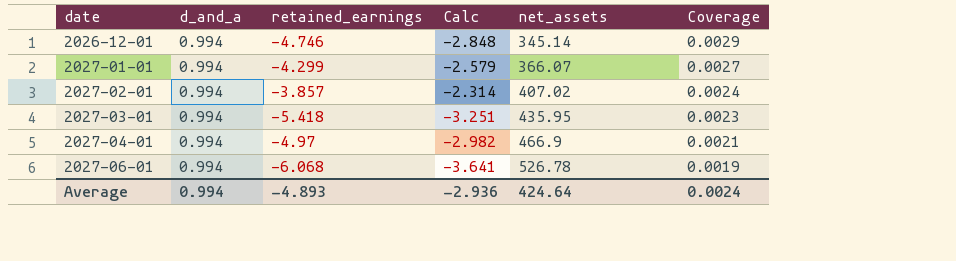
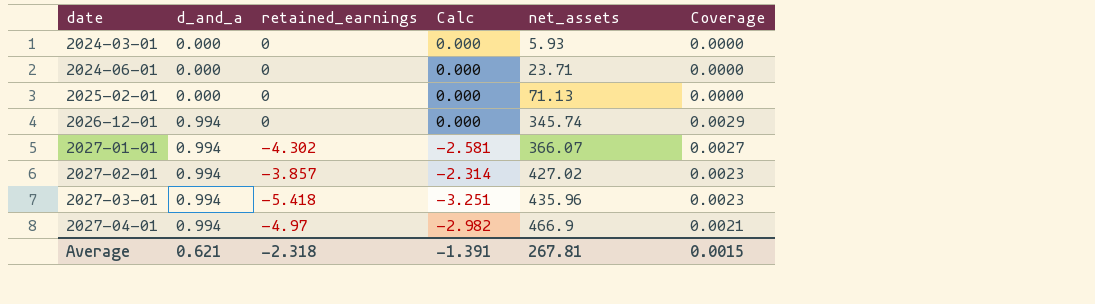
row 2027-06-01: 0.994 | -6.068 | -3.641 | 526.78 | 0.0019 -> none
row 2024-03-01: none -> 0.000 | 0 | 0.000 | 5.93 | 0.0000
row 2024-06-01: none -> 0.000 | 0 | 0.000 | 23.71 | 0.0000
row 2025-02-01: none -> 0.000 | 0 | 0.000 | 71.13 | 0.0000
2026-12-01 | retained_earnings: -4.746 -> 0
2026-12-01 | Calc: -2.848 -> 0.000
2026-12-01 | net_assets: 345.14 -> 345.74
2027-01-01 | retained_earnings: -4.299 -> -4.302
2027-01-01 | Calc: -2.579 -> -2.581
2027-02-01 | net_assets: 407.02 -> 427.02
2027-02-01 | Coverage: 0.0024 -> 0.0023
2027-03-01 | net_assets: 435.95 -> 435.96
Average | d_and_a: 0.994 -> 0.621
Average | retained_earnings: -4.893 -> -2.318
Average | Calc: -2.936 -> -1.391
Average | net_assets: 424.64 -> 267.81
Average | Coverage: 0.0024 -> 0.0015

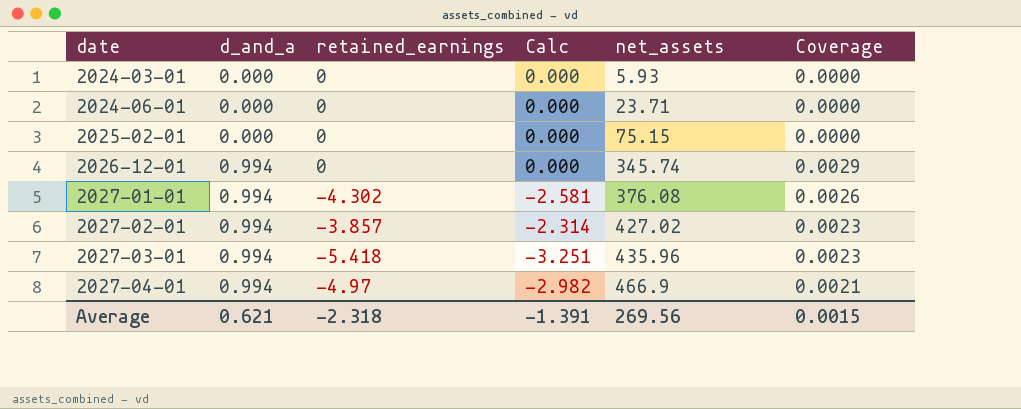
2025-02-01 | net_assets: 71.13 -> 75.15
2027-01-01 | net_assets: 366.07 -> 376.08
2027-01-01 | Coverage: 0.0027 -> 0.0026
Average | net_assets: 267.81 -> 269.56

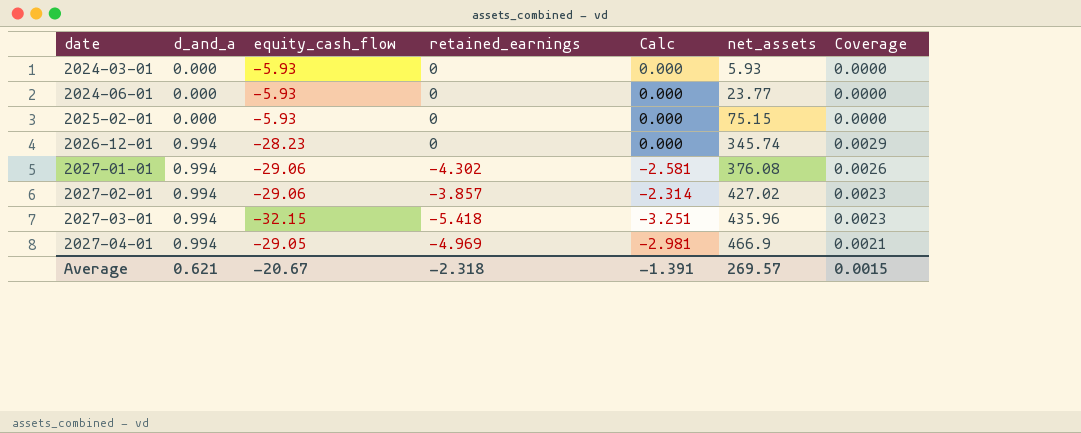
column equity_cash_flow | position: none -> 3
2024-06-01 | net_assets: 23.71 -> 23.77
2027-04-01 | retained_earnings: -4.97 -> -4.969
2027-04-01 | Calc: -2.982 -> -2.981
Average | net_assets: 269.56 -> 269.57

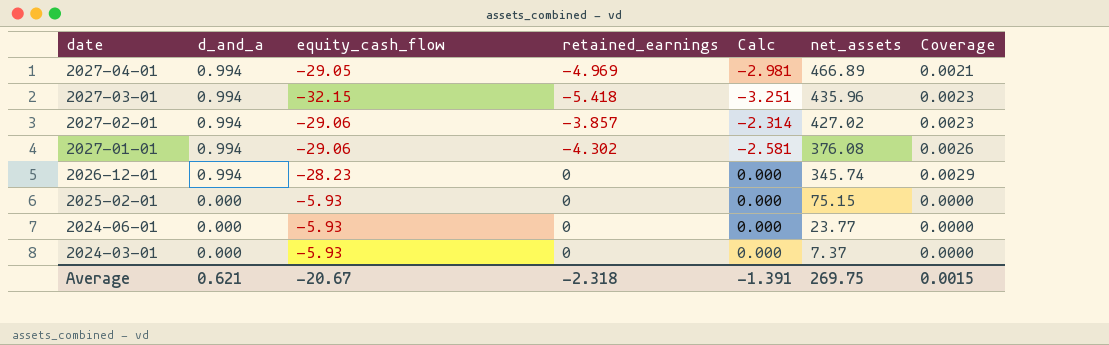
row order: date ascending -> date descending
2027-04-01 | net_assets: 466.9 -> 466.89
2024-03-01 | net_assets: 5.93 -> 7.37
Average | net_assets: 269.57 -> 269.75

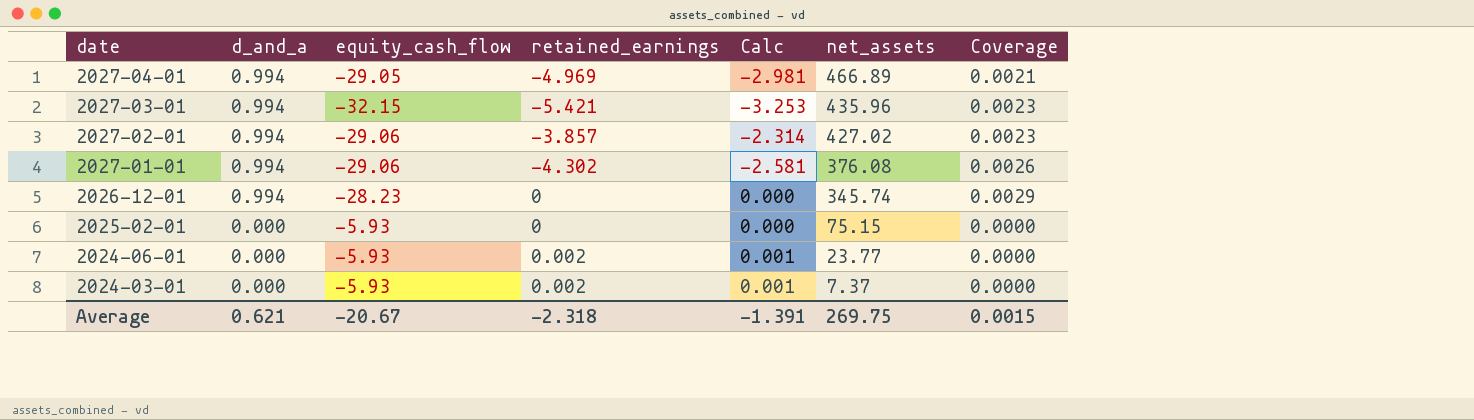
2027-03-01 | retained_earnings: -5.418 -> -5.421
2027-03-01 | Calc: -3.251 -> -3.253
2024-06-01 | retained_earnings: 0 -> 0.002
2024-06-01 | Calc: 0.000 -> 0.001
2024-03-01 | retained_earnings: 0 -> 0.002
2024-03-01 | Calc: 0.000 -> 0.001

